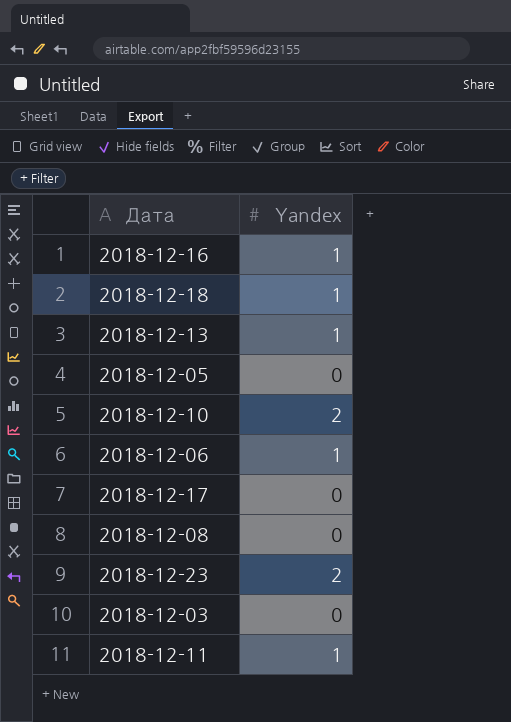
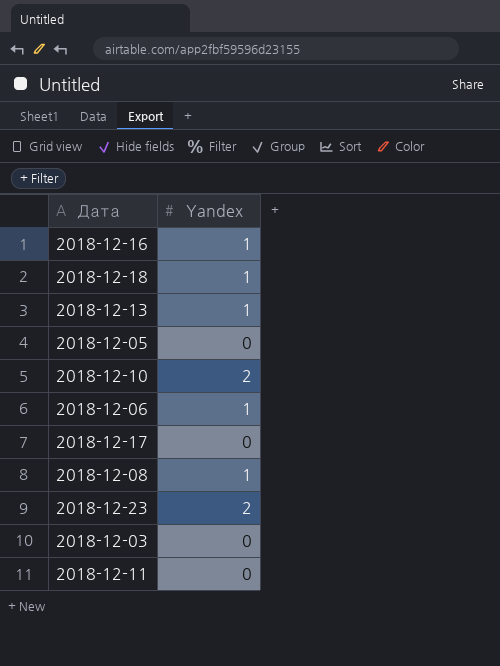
2018-12-08 | Yandex: 0 -> 1
2018-12-11 | Yandex: 1 -> 0

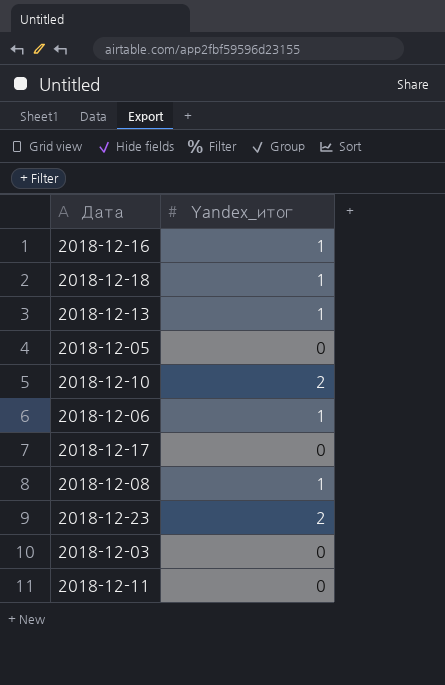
column name: Yandex -> Yandex_итог

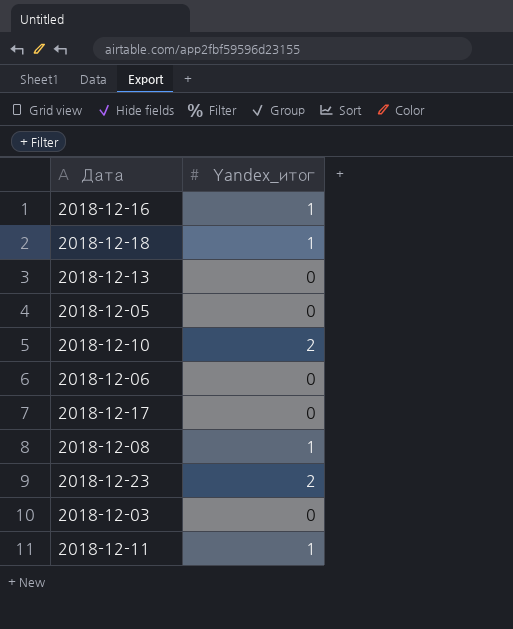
2018-12-13 | Yandex_итог: 1 -> 0
2018-12-06 | Yandex_итог: 1 -> 0
2018-12-11 | Yandex_итог: 0 -> 1

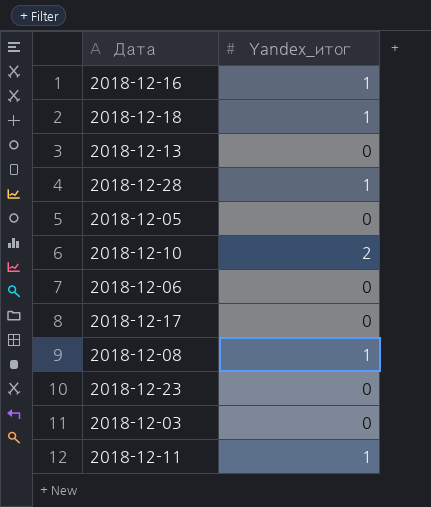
row 2018-12-28: none -> 1
2018-12-23 | Yandex_итог: 2 -> 0

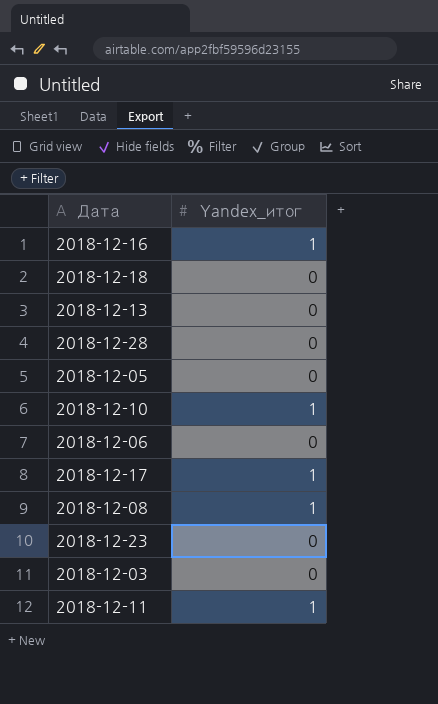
2018-12-18 | Yandex_итог: 1 -> 0
2018-12-28 | Yandex_итог: 1 -> 0
2018-12-10 | Yandex_итог: 2 -> 1
2018-12-17 | Yandex_итог: 0 -> 1

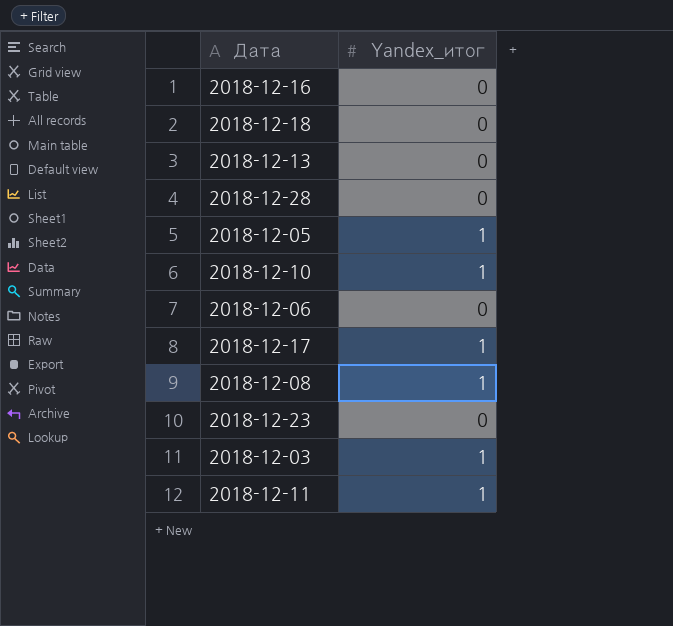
2018-12-16 | Yandex_итог: 1 -> 0
2018-12-05 | Yandex_итог: 0 -> 1
2018-12-03 | Yandex_итог: 0 -> 1

